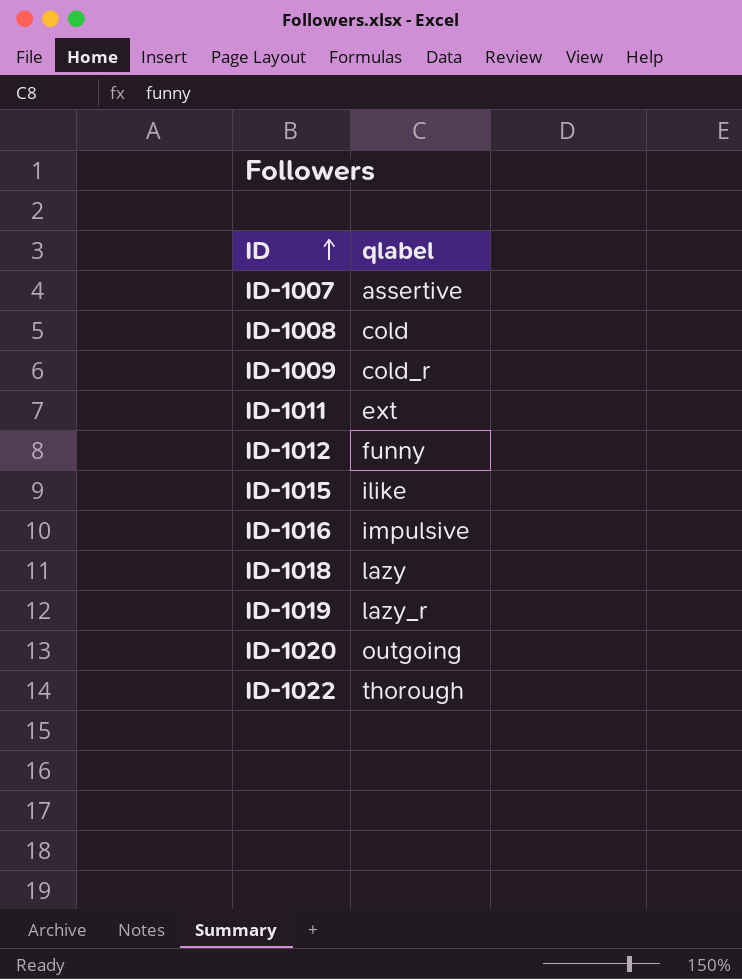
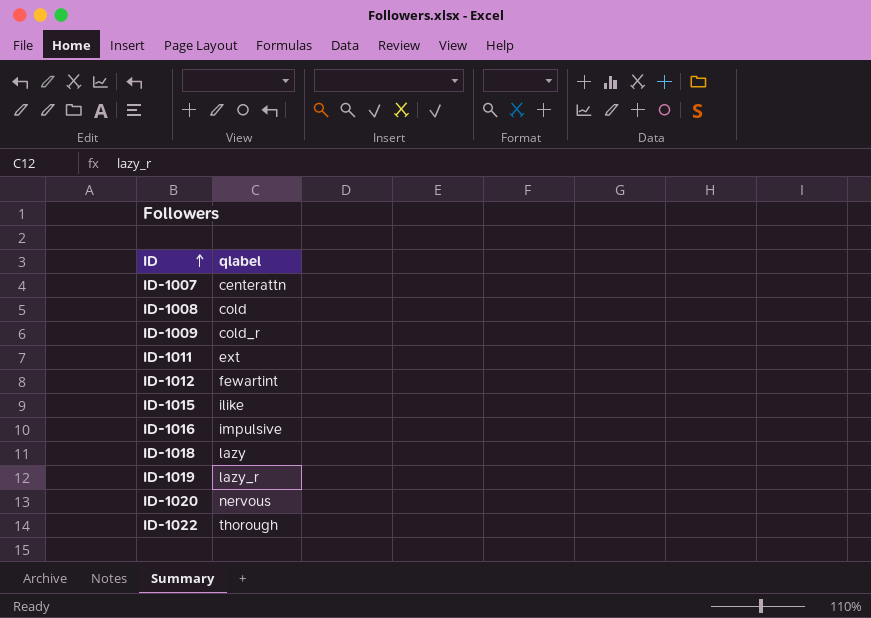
ID-1007 | qlabel: assertive -> centerattn
ID-1012 | qlabel: funny -> fewartint
ID-1020 | qlabel: outgoing -> nervous

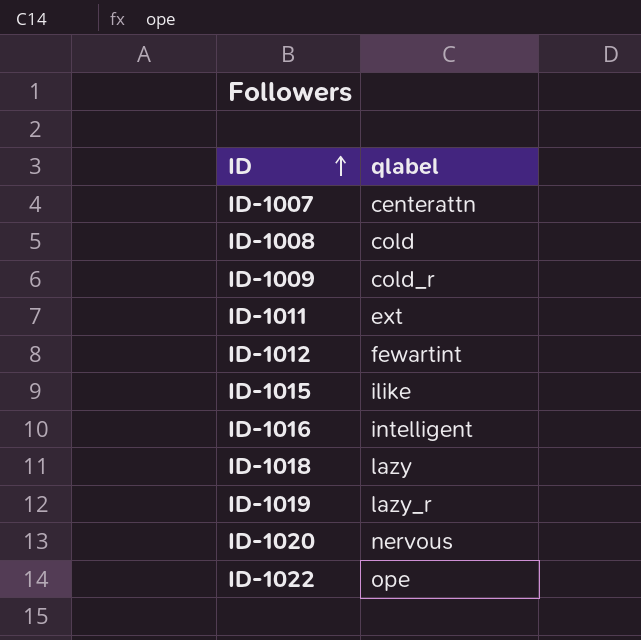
ID-1016 | qlabel: impulsive -> intelligent
ID-1022 | qlabel: thorough -> ope

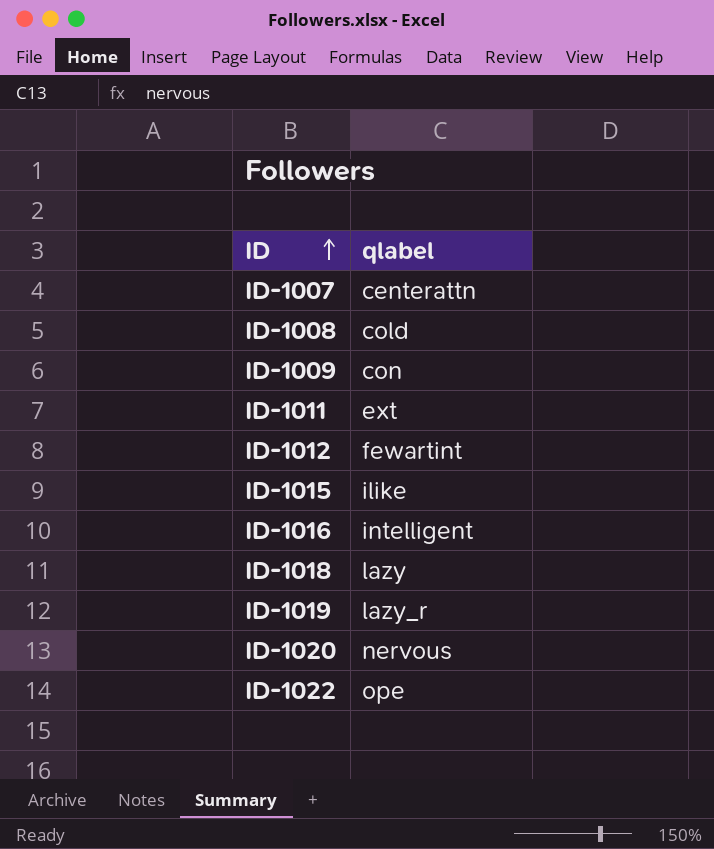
ID-1009 | qlabel: cold_r -> con

